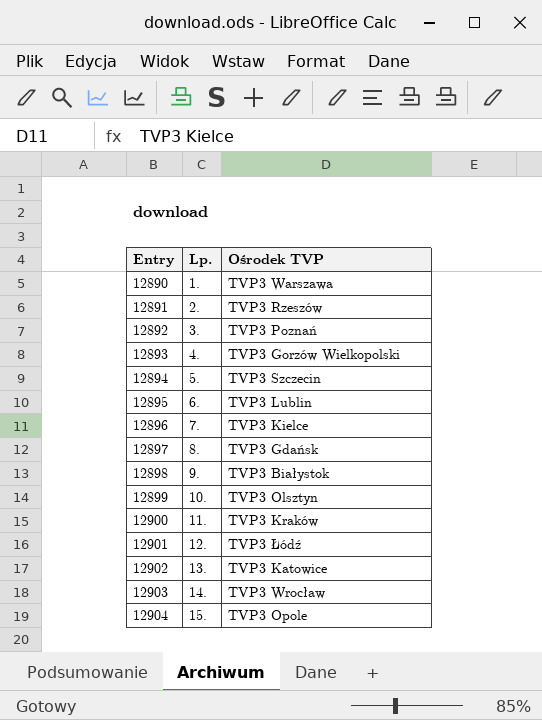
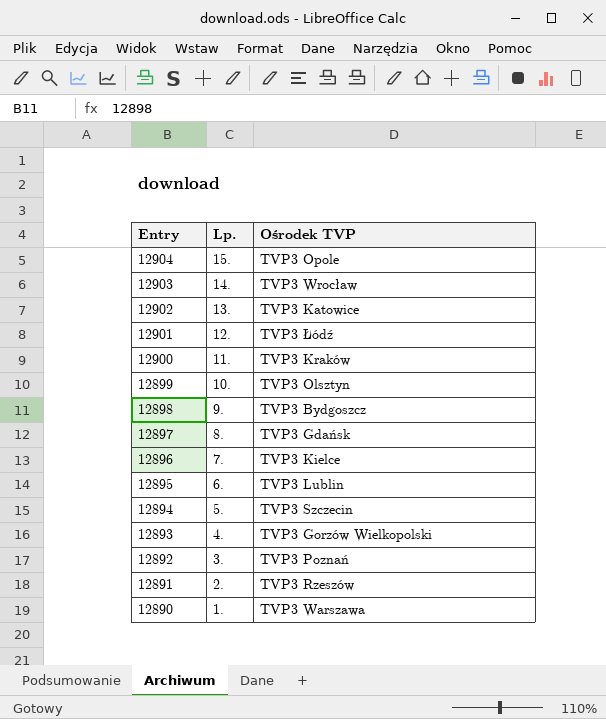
row order: Entry ascending -> Entry descending
12898 | Ośrodek TVP: TVP3 Białystok -> TVP3 Bydgoszcz

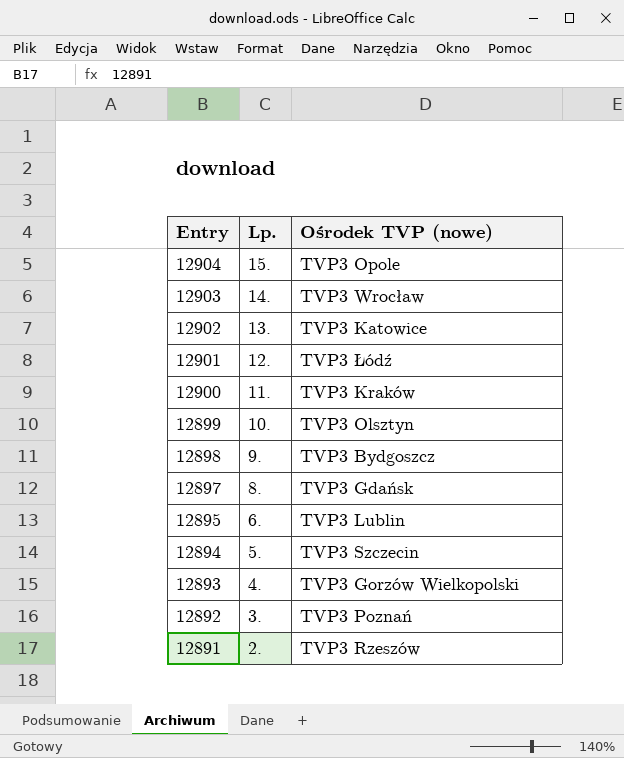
column name: Ośrodek TVP -> Ośrodek TVP (nowe)
row 12896: 7. | TVP3 Kielce -> none
row 12890: 1. | TVP3 Warszawa -> none

